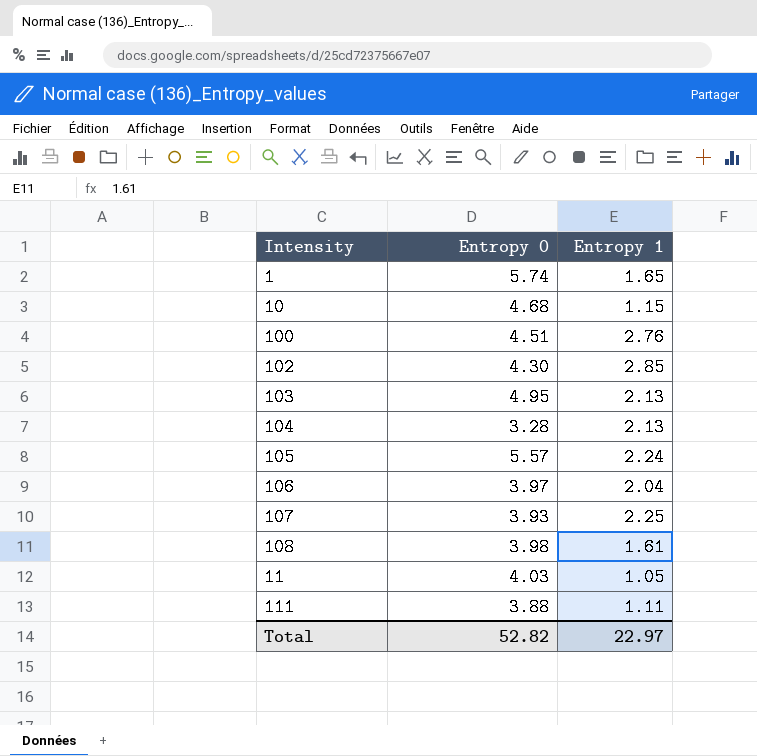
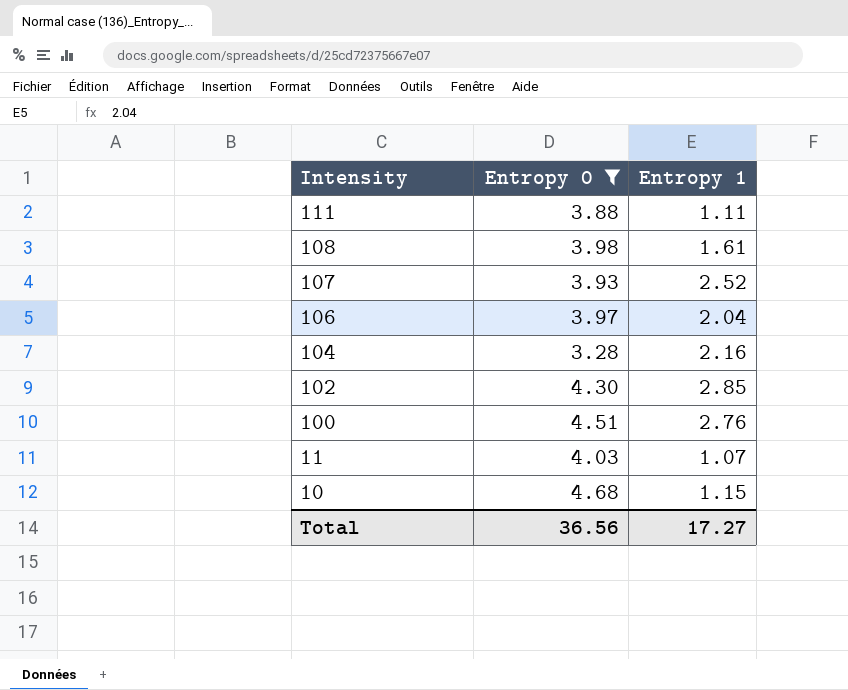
filter: none -> Entropy 0 <= 4.68
row order: none -> Intensity descending
107 | Entropy 1: 2.25 -> 2.52
104 | Entropy 1: 2.13 -> 2.16
11 | Entropy 1: 1.05 -> 1.07
Total | Entropy 0: 52.82 -> 36.56
Total | Entropy 1: 22.97 -> 17.27

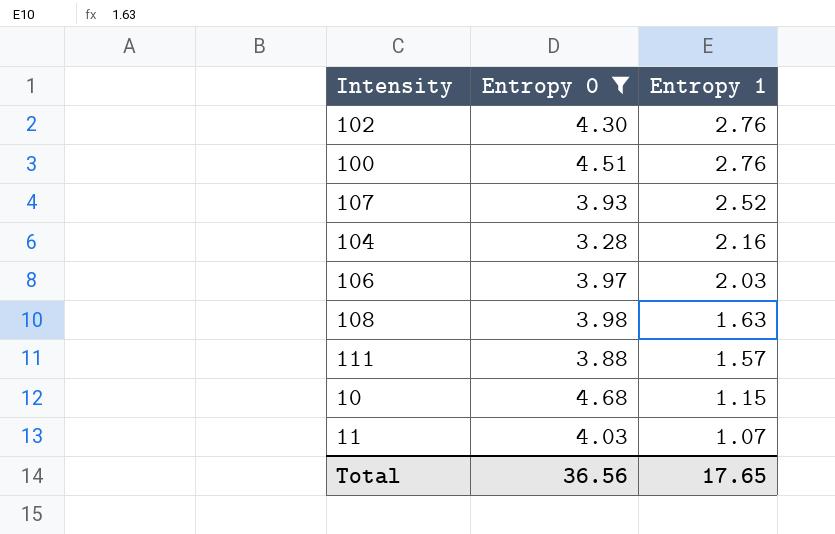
row order: Intensity descending -> Entropy 1 descending
102 | Entropy 1: 2.85 -> 2.76
106 | Entropy 1: 2.04 -> 2.03
108 | Entropy 1: 1.61 -> 1.63
111 | Entropy 1: 1.11 -> 1.57
Total | Entropy 1: 17.27 -> 17.65

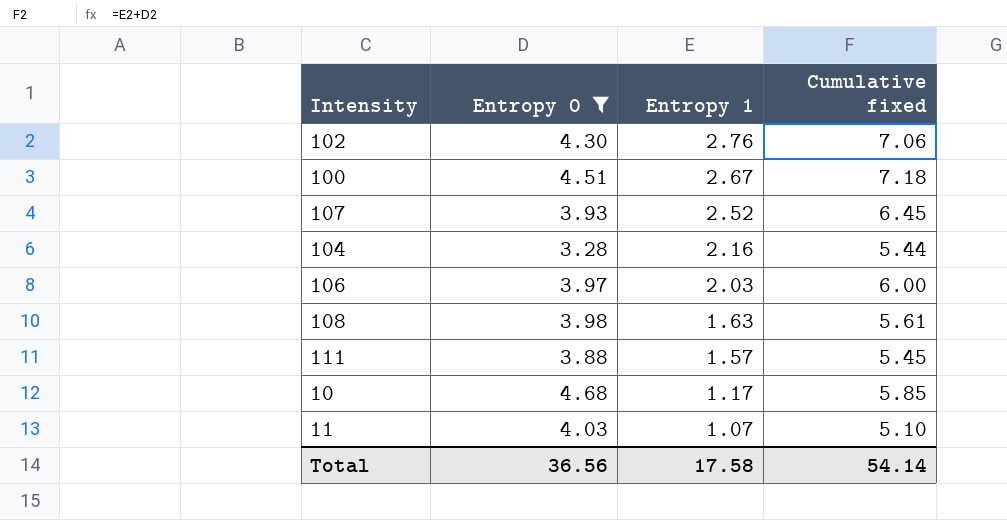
column Cumulative fixed | formula: none -> [Entropy 0] + [Entropy 1]
100 | Entropy 1: 2.76 -> 2.67
10 | Entropy 1: 1.15 -> 1.17
Total | Entropy 1: 17.65 -> 17.58

